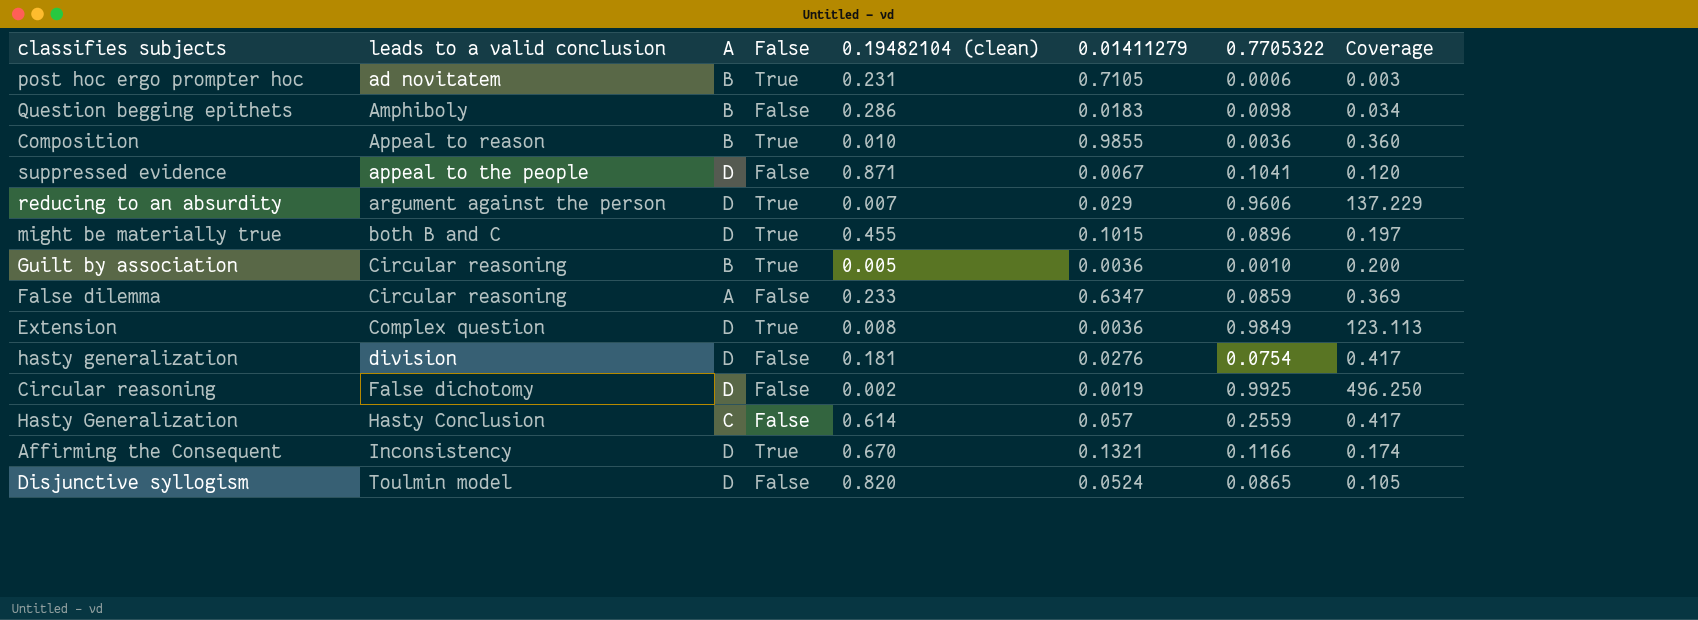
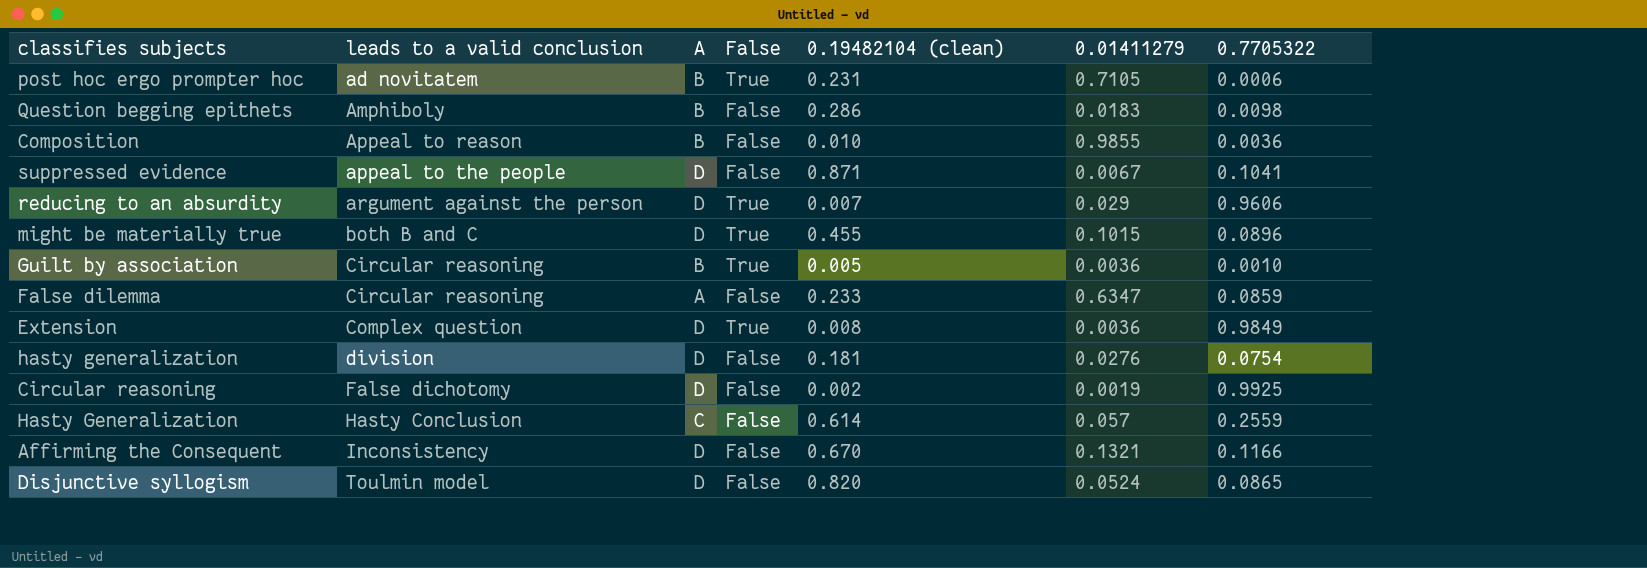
column Coverage | formula: [0.7705322] / [0.19482104 (clean)] -> none
Composition | False: True -> False
Affirming the Consequent | False: True -> False

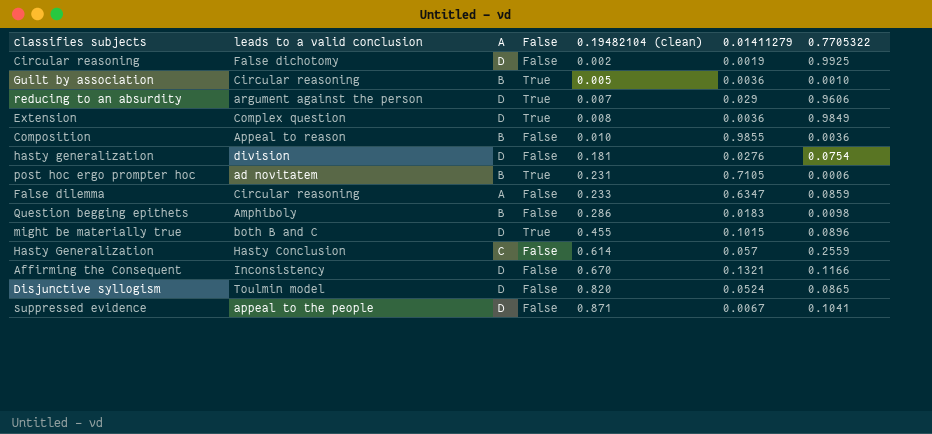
row order: leads to a valid conclusion ascending -> 0.19482104 (clean) ascending

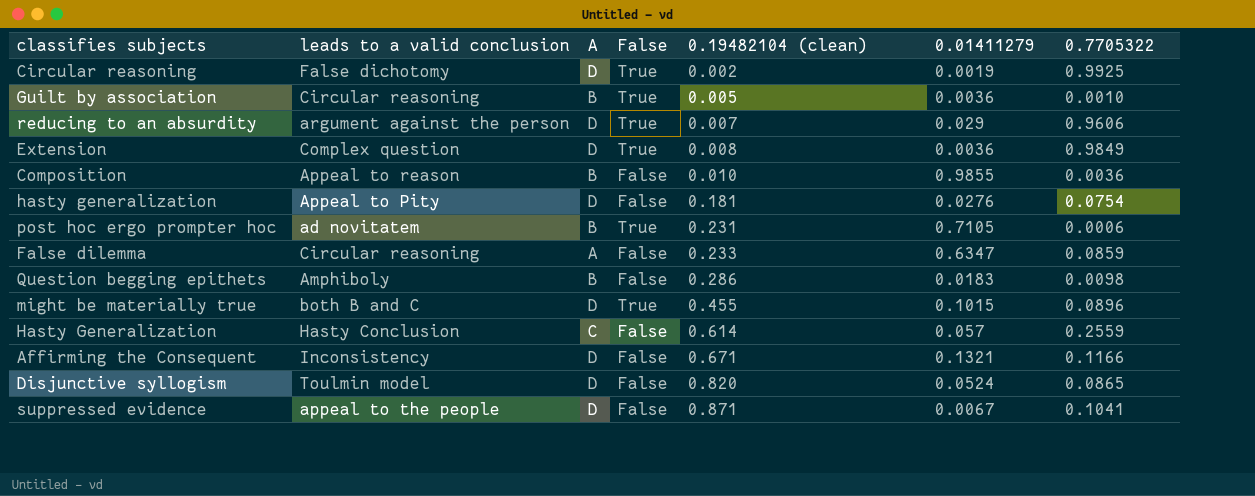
Circular reasoning | False: False -> True
hasty generalization | leads to a valid conclusion: division -> Appeal to Pity
Affirming the Consequent | 0.19482104 (clean): 0.670 -> 0.671

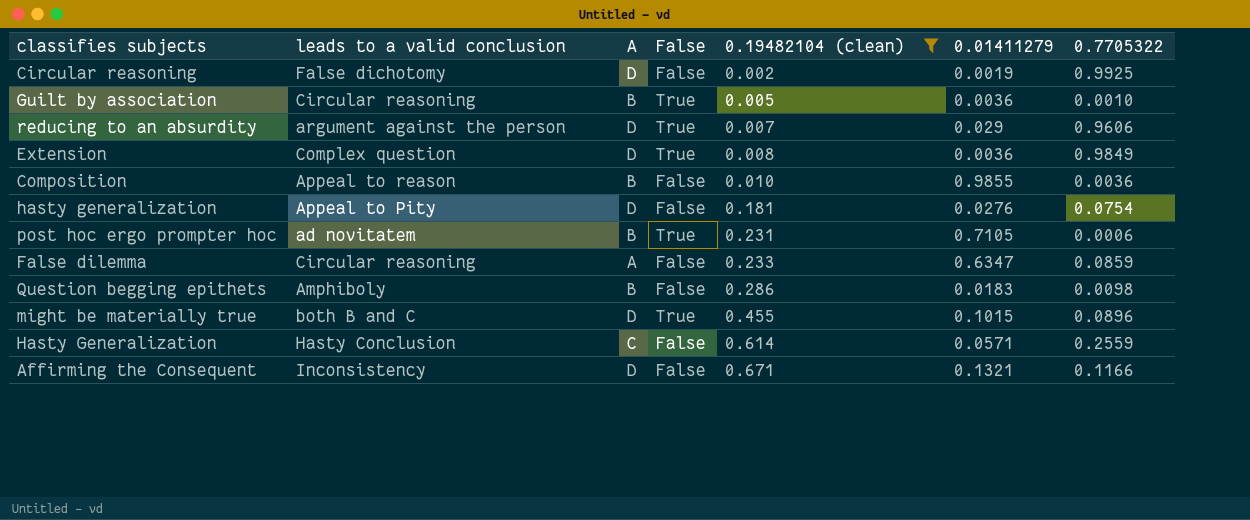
filter: none -> 0.19482104 (clean) <= 0.671
Circular reasoning | False: True -> False
Hasty Generalization | 0.01411279: 0.057 -> 0.0571

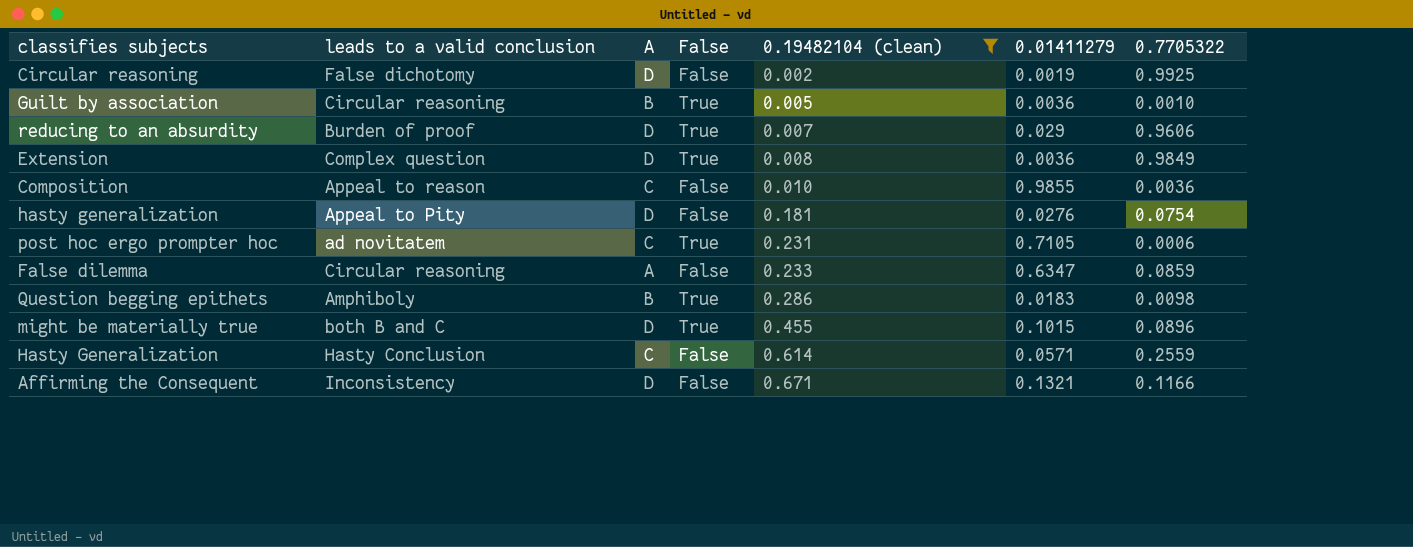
reducing to an absurdity | leads to a valid conclusion: argument against the person -> Burden of proof
Composition | A: B -> C
post hoc ergo prompter hoc | A: B -> C
Question begging epithets | False: False -> True

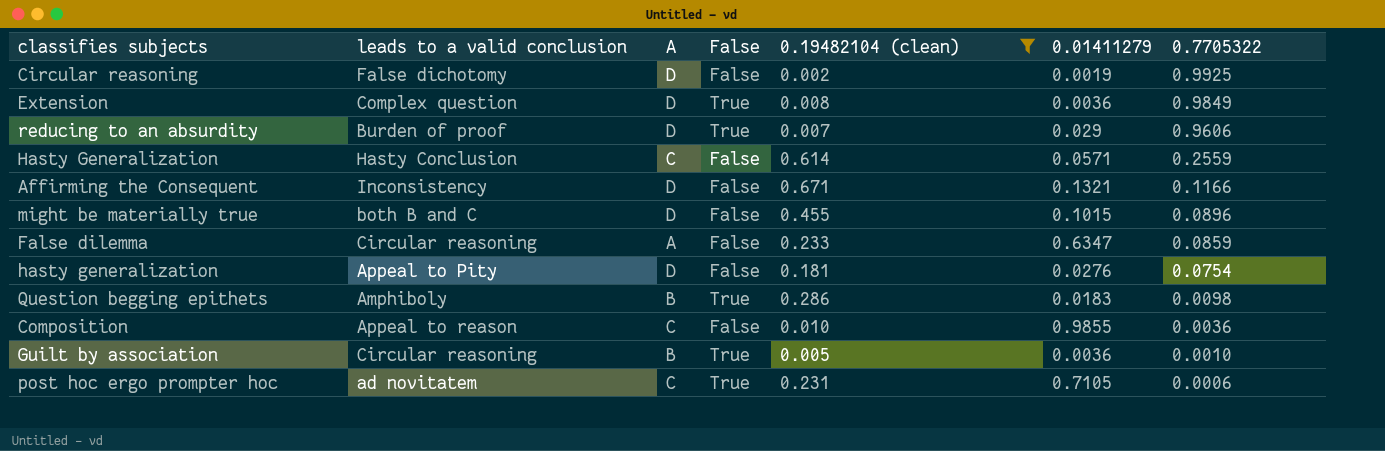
row order: 0.19482104 (clean) ascending -> 0.7705322 descending
might be materially true | False: True -> False

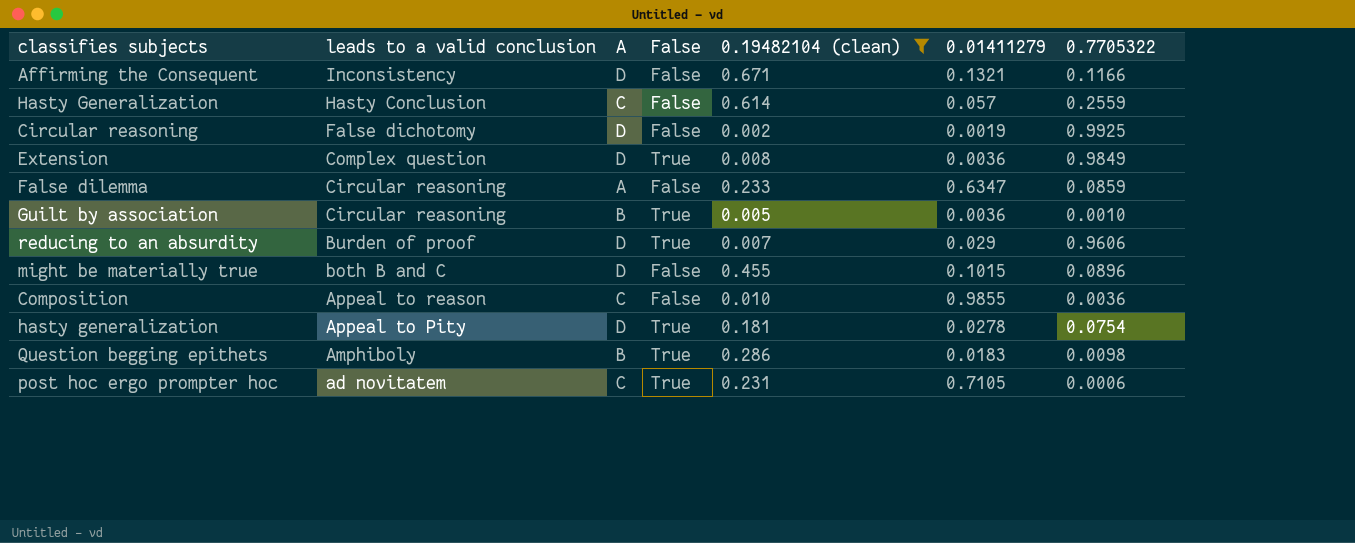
row order: 0.7705322 descending -> leads to a valid conclusion descending
Hasty Generalization | 0.01411279: 0.0571 -> 0.057
hasty generalization | False: False -> True
hasty generalization | 0.01411279: 0.0276 -> 0.0278

